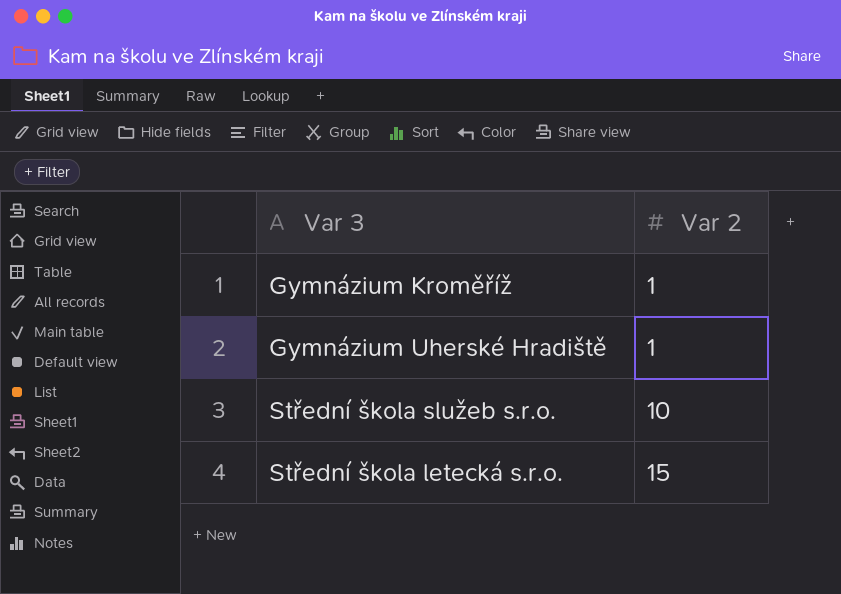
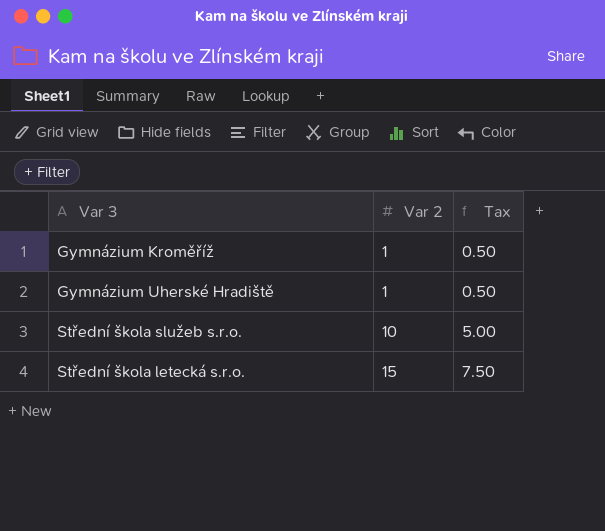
column Tax | formula: none -> [Var 2] * 0.5

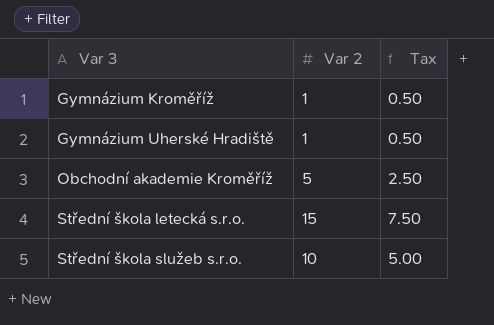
row order: Var 2 ascending -> Var 3 ascending
row Obchodní akademie Kroměříž: none -> 5 | 2.50

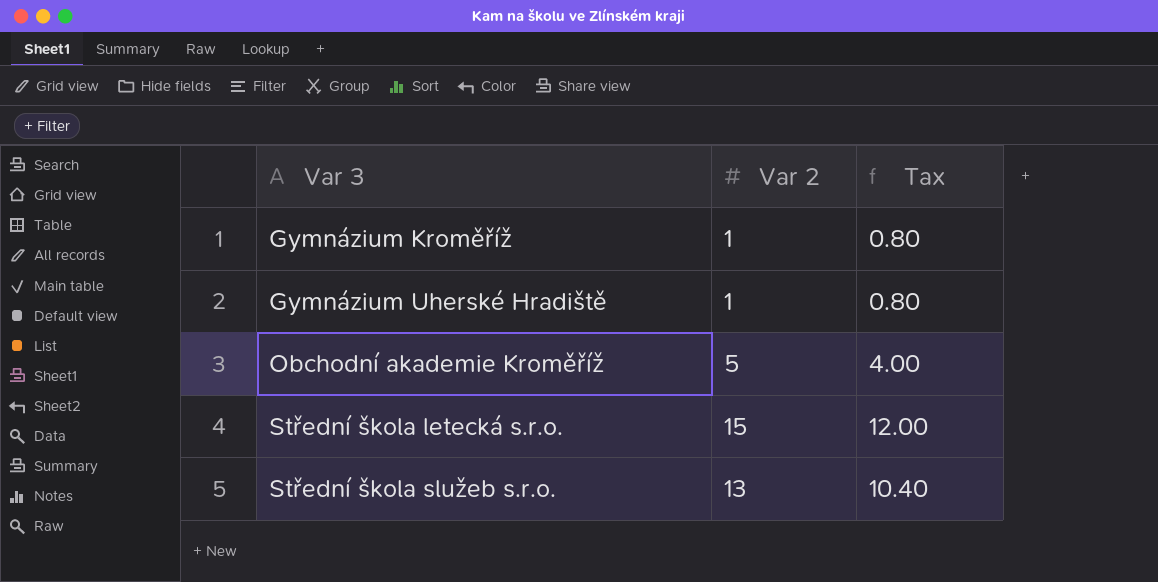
column Tax | formula: [Var 2] * 0.5 -> [Var 2] * 0.8
Střední škola služeb s.r.o. | Var 2: 10 -> 13

